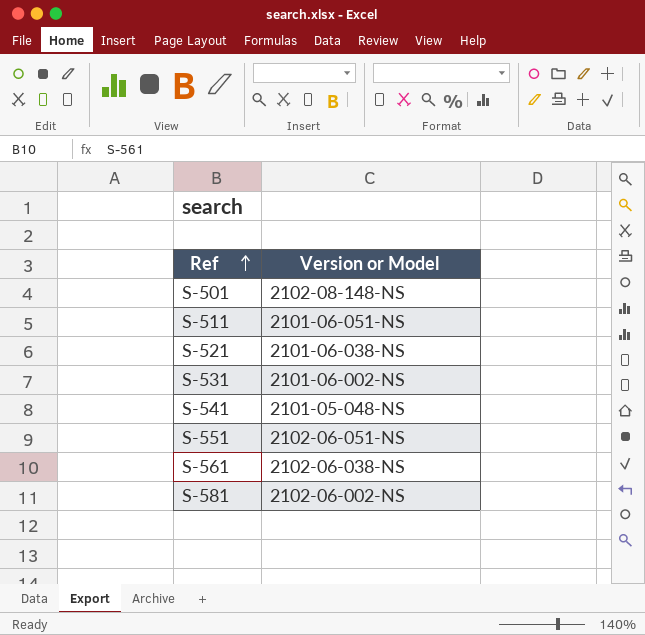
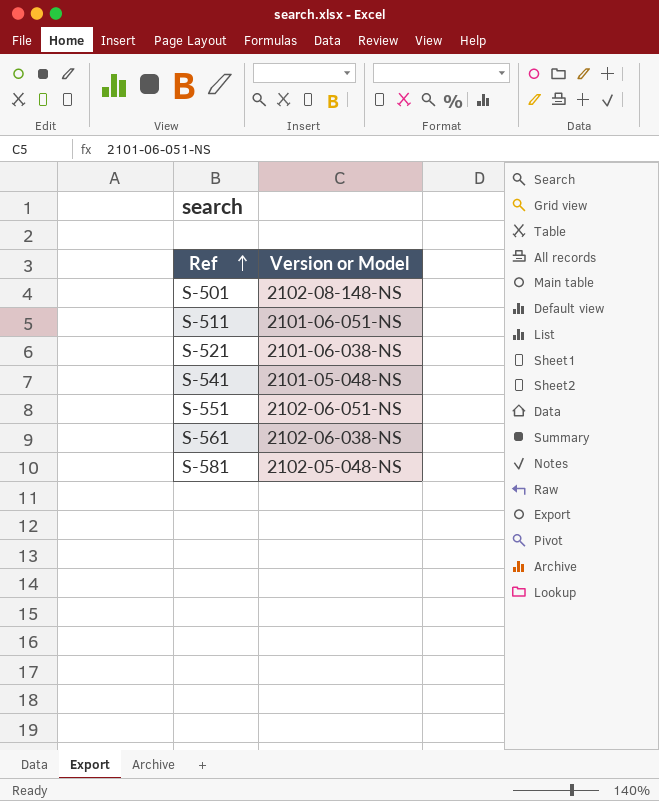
row S-531: 2101-06-002-NS -> none
S-581 | Version or Model: 2102-06-002-NS -> 2102-05-048-NS

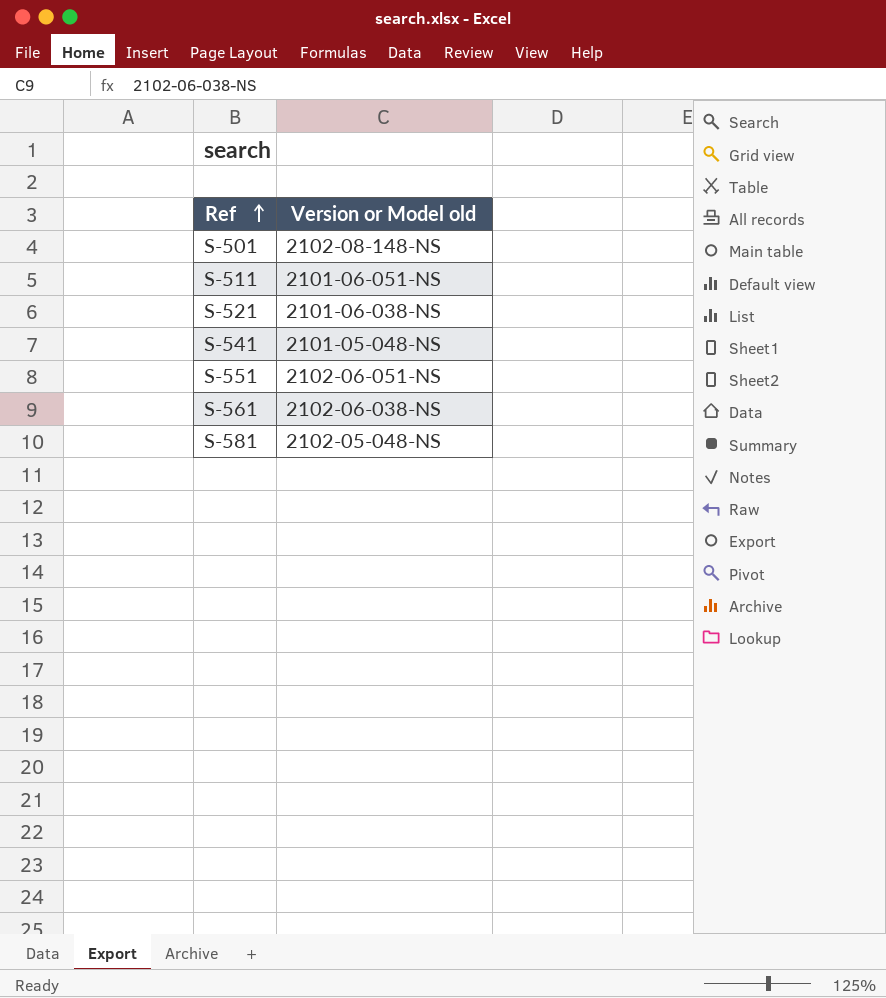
column name: Version or Model -> Version or Model old

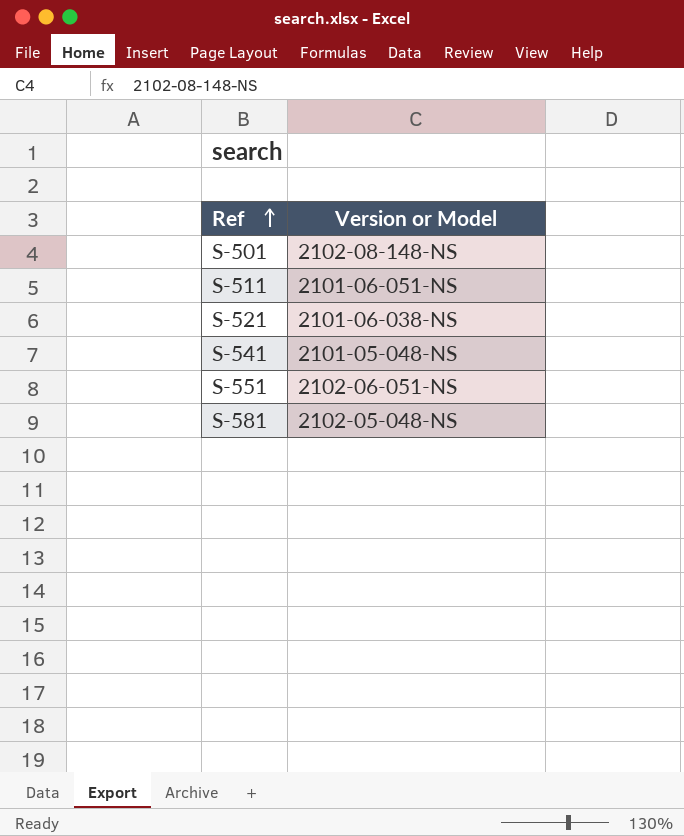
column name: Version or Model old -> Version or Model
row S-561: 2102-06-038-NS -> none

